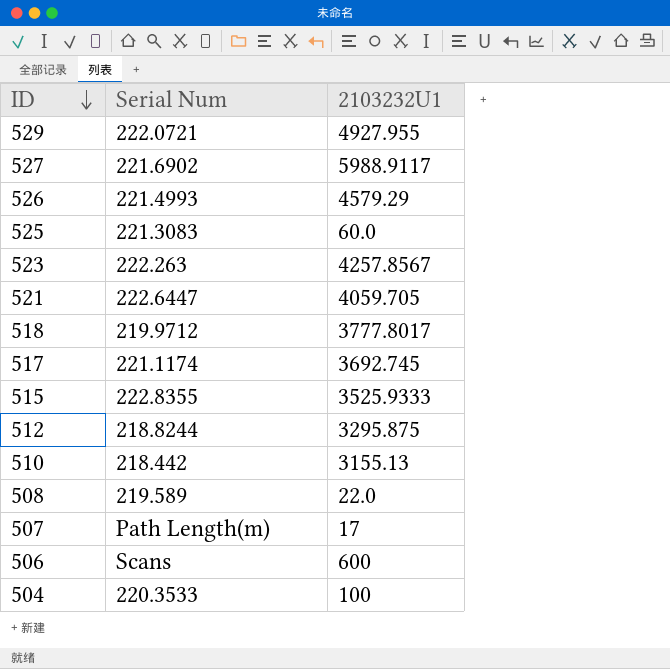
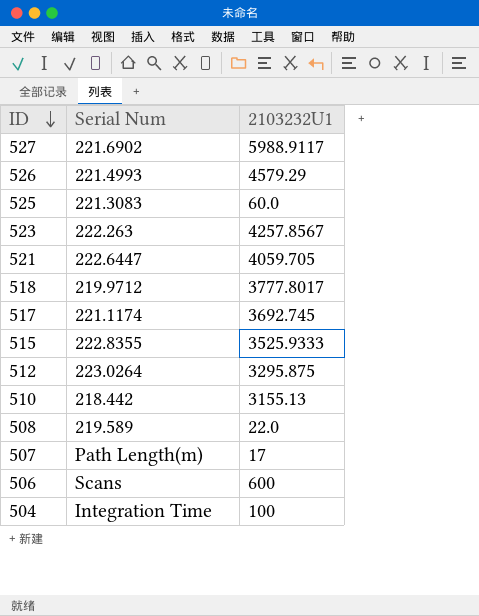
row 529: 222.0721 | 4927.955 -> none
512 | Serial Num: 218.8244 -> 223.0264
504 | Serial Num: 220.3533 -> Integration Time

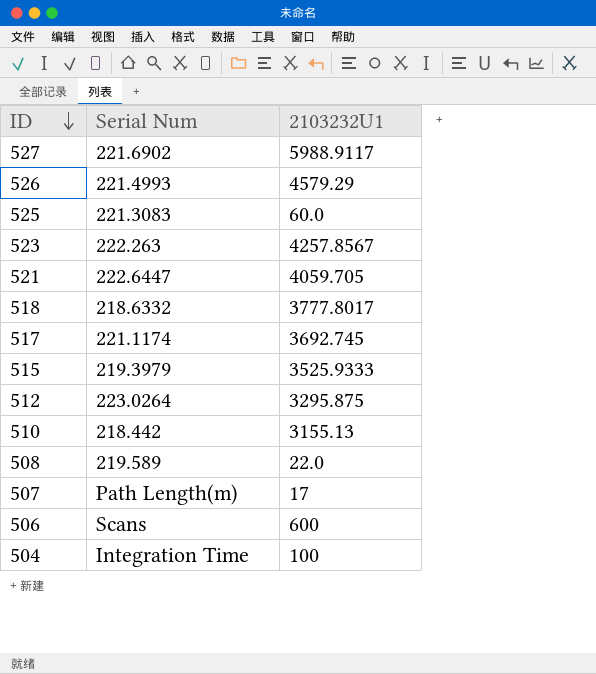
518 | Serial Num: 219.9712 -> 218.6332
515 | Serial Num: 222.8355 -> 219.3979

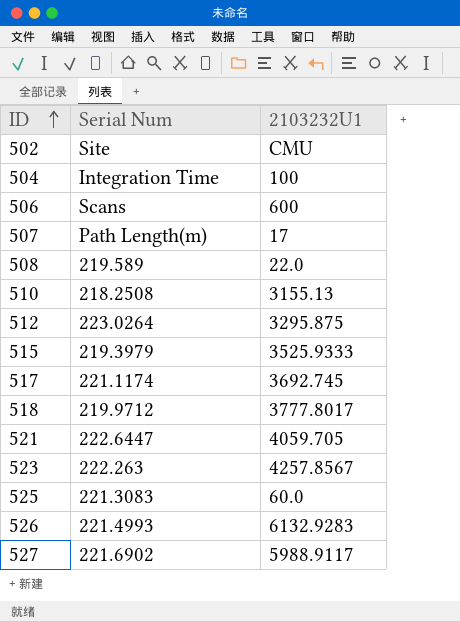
row order: ID descending -> ID ascending
row 502: none -> Site | CMU
510 | Serial Num: 218.442 -> 218.2508
518 | Serial Num: 218.6332 -> 219.9712
526 | 2103232U1: 4579.29 -> 6132.9283

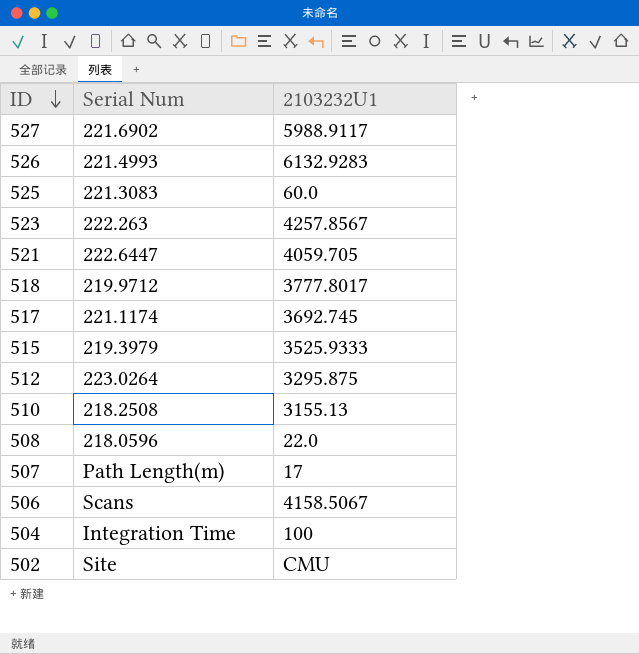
row order: ID ascending -> ID descending
508 | Serial Num: 219.589 -> 218.0596
506 | 2103232U1: 600 -> 4158.5067

